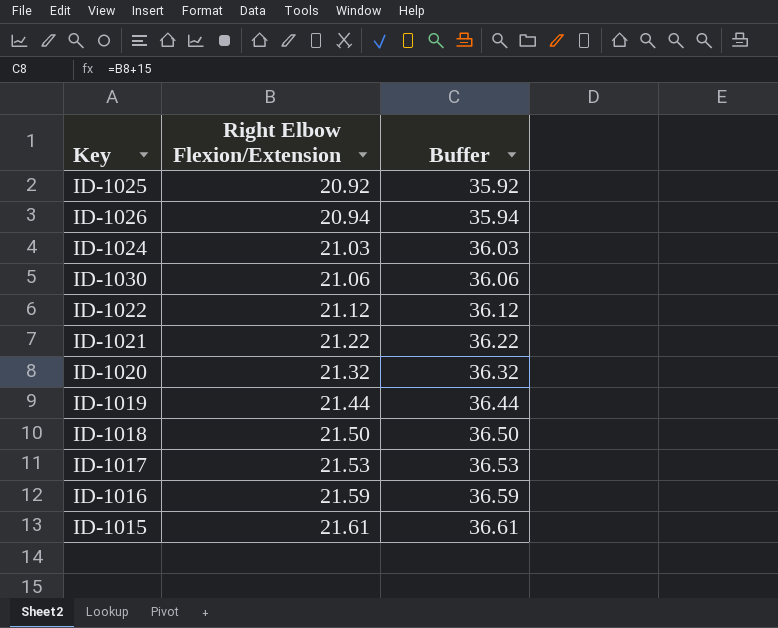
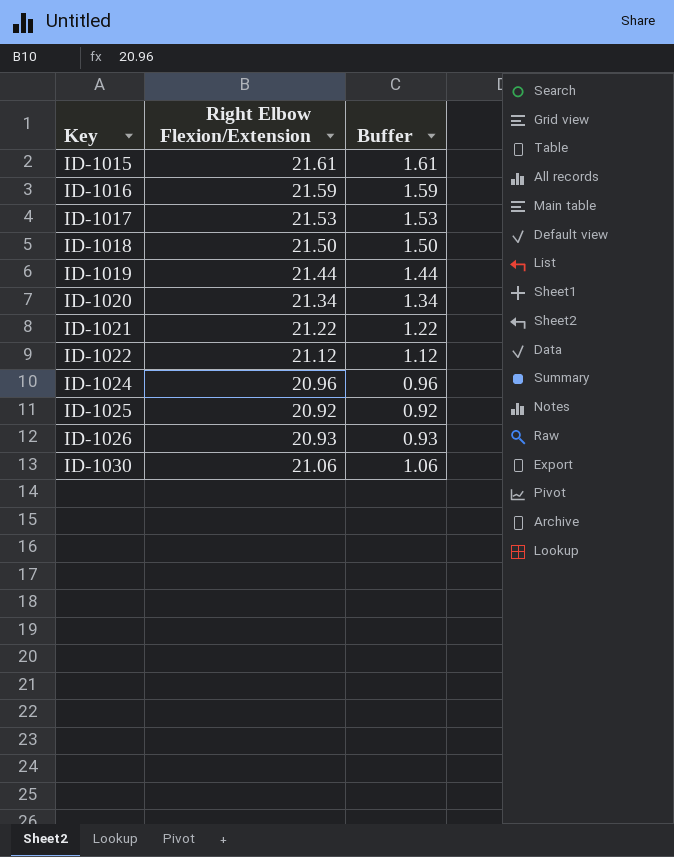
row order: Right Elbow Flexion/Extension ascending -> Key ascending
column Buffer | formula: [Right Elbow Flexion/Extension] + 15 -> [Right Elbow Flexion/Extension] - 20
ID-1020 | Right Elbow Flexion/Extension: 21.32 -> 21.34
ID-1024 | Right Elbow Flexion/Extension: 21.03 -> 20.96
ID-1026 | Right Elbow Flexion/Extension: 20.94 -> 20.93

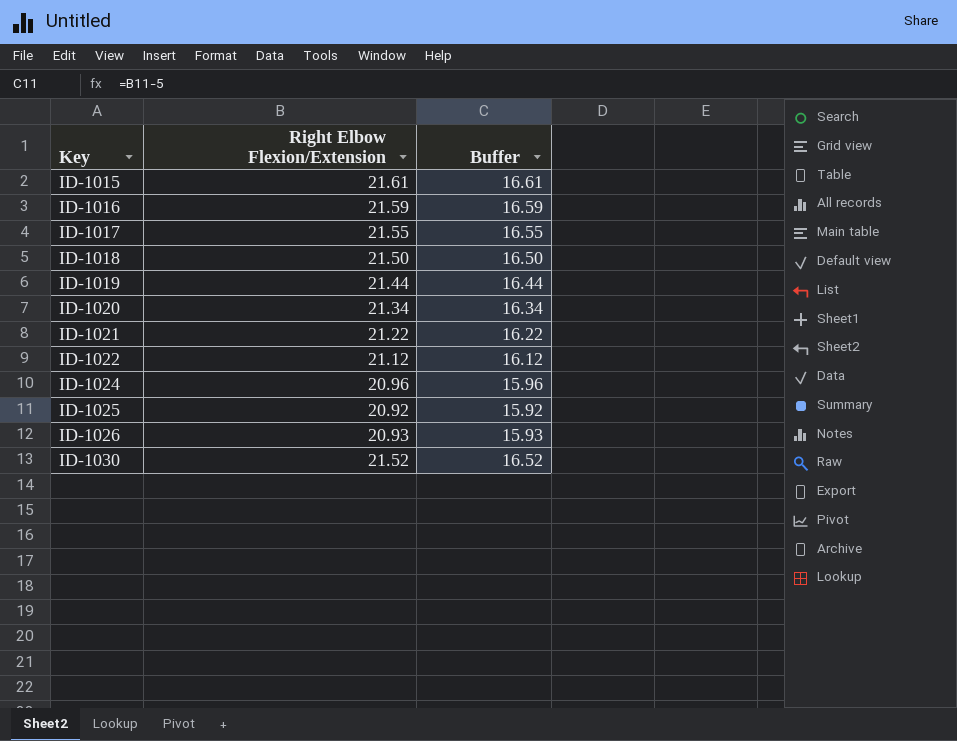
column Buffer | formula: [Right Elbow Flexion/Extension] - 20 -> [Right Elbow Flexion/Extension] - 5
ID-1017 | Right Elbow Flexion/Extension: 21.53 -> 21.55
ID-1030 | Right Elbow Flexion/Extension: 21.06 -> 21.52

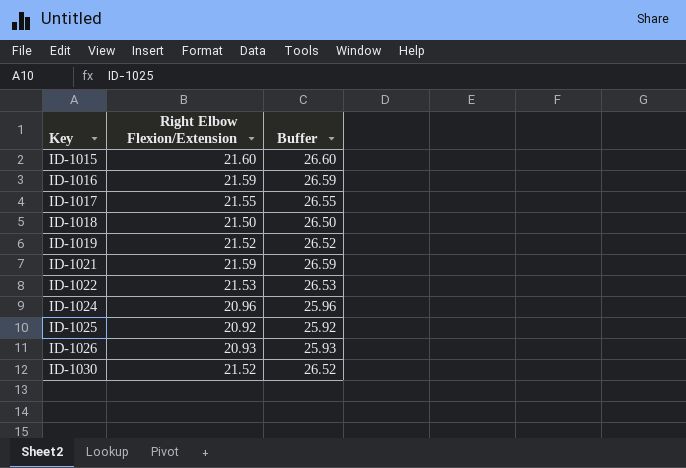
column Buffer | formula: [Right Elbow Flexion/Extension] - 5 -> [Right Elbow Flexion/Extension] + 5
row ID-1020: 21.34 | 16.34 -> none
ID-1015 | Right Elbow Flexion/Extension: 21.61 -> 21.60
ID-1019 | Right Elbow Flexion/Extension: 21.44 -> 21.52
ID-1021 | Right Elbow Flexion/Extension: 21.22 -> 21.59
ID-1022 | Right Elbow Flexion/Extension: 21.12 -> 21.53

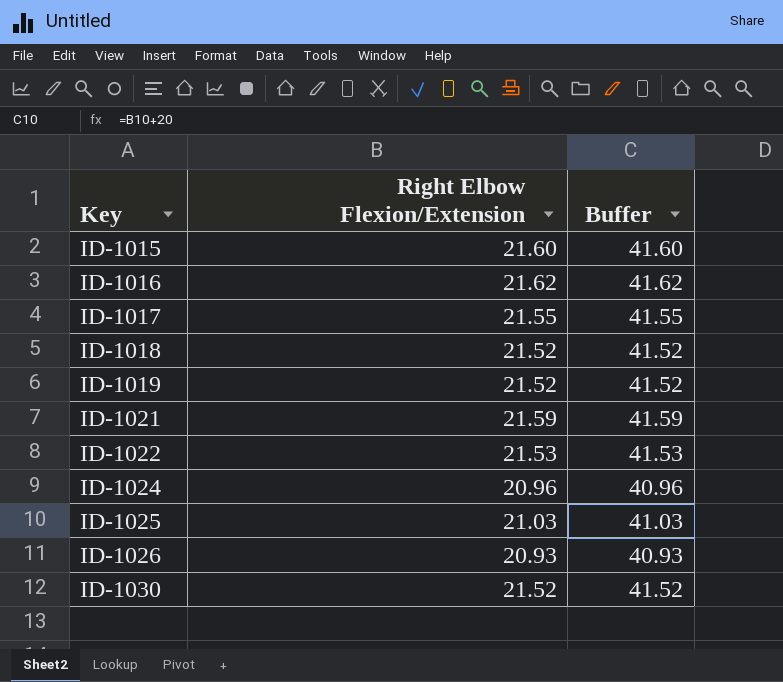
column Buffer | formula: [Right Elbow Flexion/Extension] + 5 -> [Right Elbow Flexion/Extension] + 20
ID-1016 | Right Elbow Flexion/Extension: 21.59 -> 21.62
ID-1018 | Right Elbow Flexion/Extension: 21.50 -> 21.52
ID-1025 | Right Elbow Flexion/Extension: 20.92 -> 21.03

